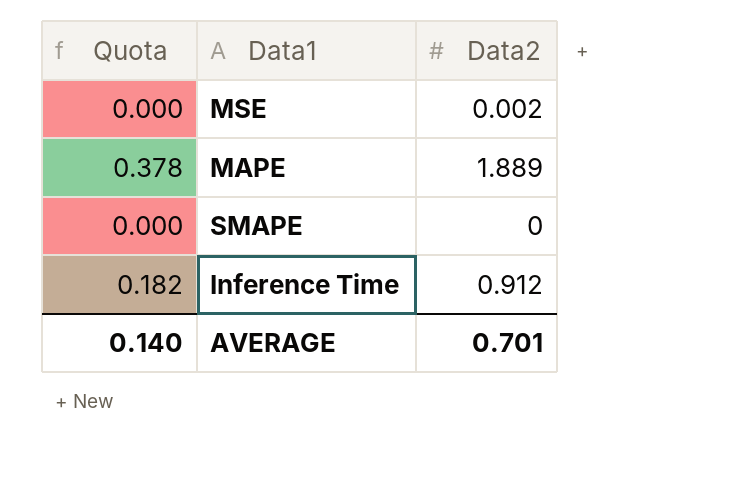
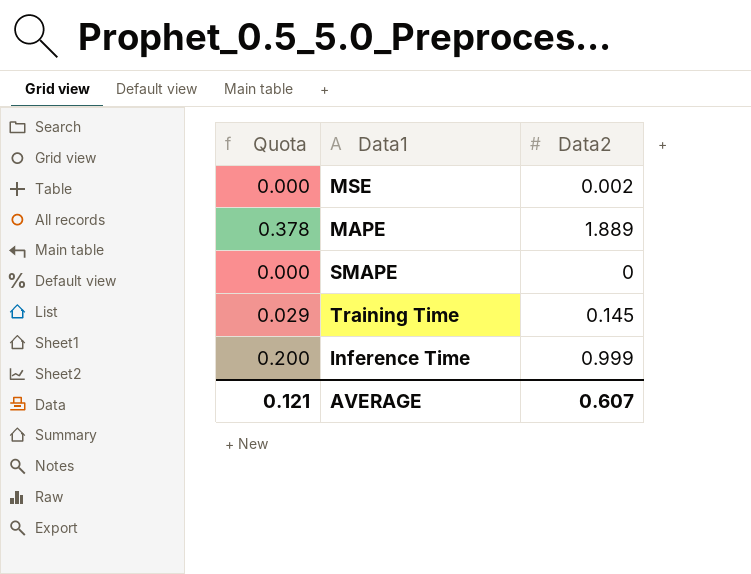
row Training Time: none -> 0.029 | 0.145
Inference Time | Quota: 0.182 -> 0.200
Inference Time | Data2: 0.912 -> 0.999
AVERAGE | Quota: 0.140 -> 0.121
AVERAGE | Data2: 0.701 -> 0.607

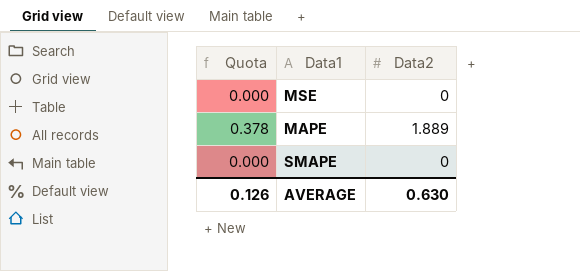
row Training Time: 0.029 | 0.145 -> none
row Inference Time: 0.200 | 0.999 -> none
MSE | Data2: 0.002 -> 0
AVERAGE | Quota: 0.121 -> 0.126
AVERAGE | Data2: 0.607 -> 0.630

